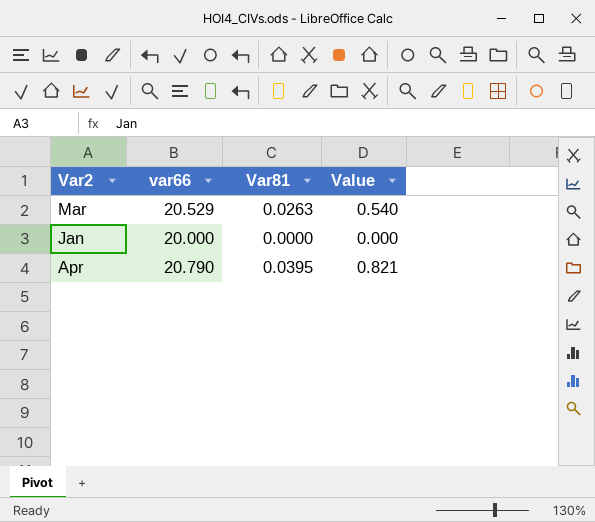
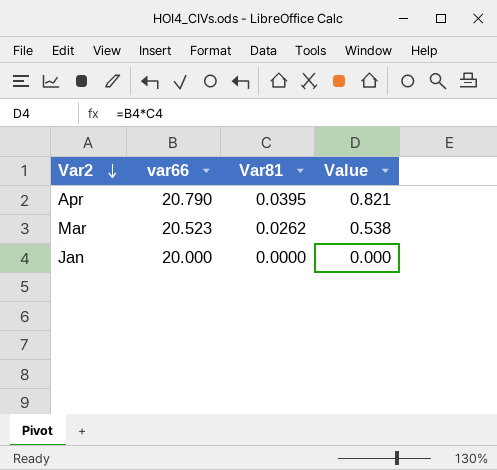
row order: none -> Var2 descending
Mar | var66: 20.529 -> 20.523
Mar | Var81: 0.0263 -> 0.0262
Mar | Value: 0.540 -> 0.538

